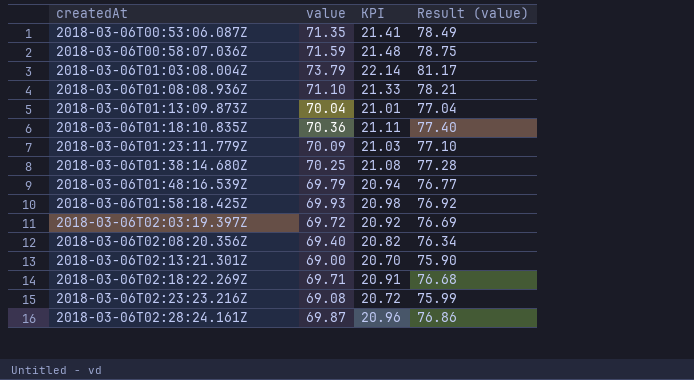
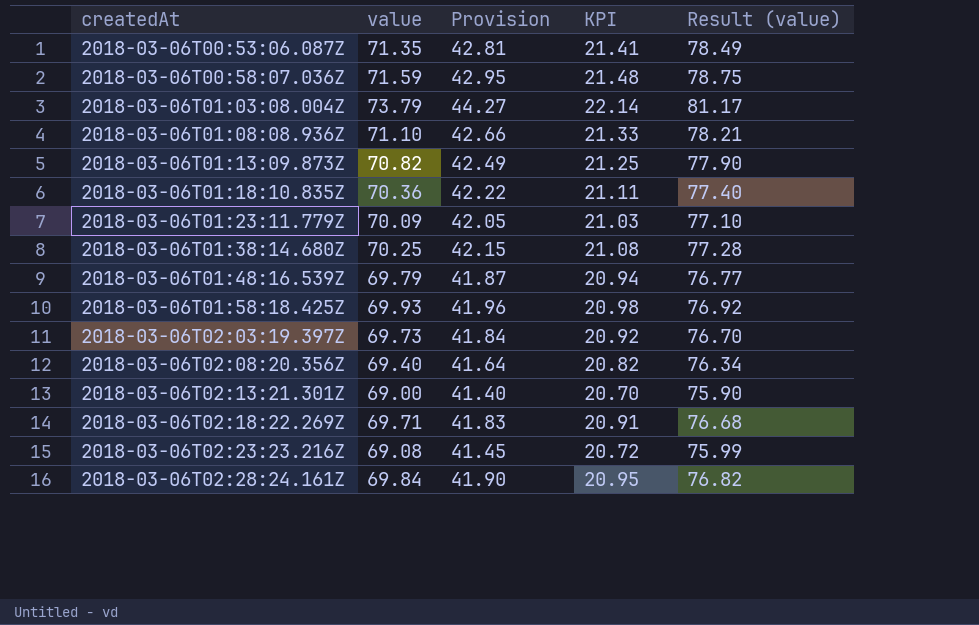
column Provision | formula: none -> [value] * 0.6
2018-03-06T01:13:09.873Z | value: 70.04 -> 70.82
2018-03-06T01:13:09.873Z | KPI: 21.01 -> 21.25
2018-03-06T01:13:09.873Z | Result (value): 77.04 -> 77.90
2018-03-06T02:03:19.397Z | value: 69.72 -> 69.73
2018-03-06T02:03:19.397Z | Result (value): 76.69 -> 76.70
2018-03-06T02:28:24.161Z | value: 69.87 -> 69.84
2018-03-06T02:28:24.161Z | KPI: 20.96 -> 20.95
2018-03-06T02:28:24.161Z | Result (value): 76.86 -> 76.82

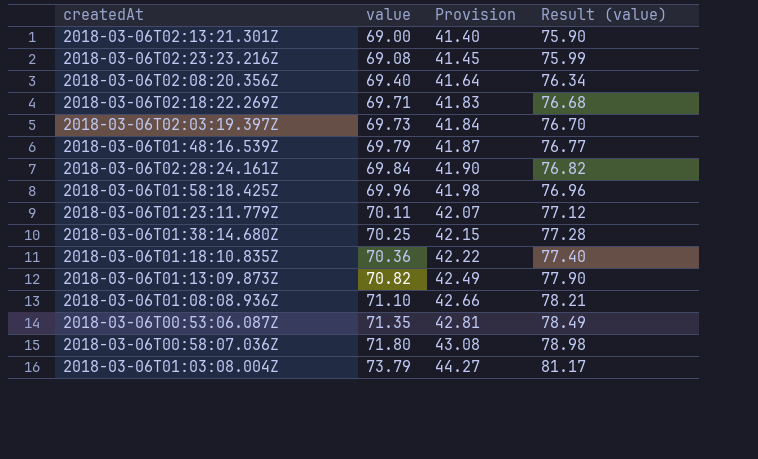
row order: createdAt ascending -> value ascending
column KPI | formula: [value] * 0.3 -> none
2018-03-06T01:58:18.425Z | value: 69.93 -> 69.96
2018-03-06T01:58:18.425Z | Provision: 41.96 -> 41.98
2018-03-06T01:58:18.425Z | Result (value): 76.92 -> 76.96
2018-03-06T01:23:11.779Z | value: 70.09 -> 70.11
2018-03-06T01:23:11.779Z | Provision: 42.05 -> 42.07
2018-03-06T01:23:11.779Z | Result (value): 77.10 -> 77.12
2018-03-06T00:58:07.036Z | value: 71.59 -> 71.80
2018-03-06T00:58:07.036Z | Provision: 42.95 -> 43.08
2018-03-06T00:58:07.036Z | Result (value): 78.75 -> 78.98

